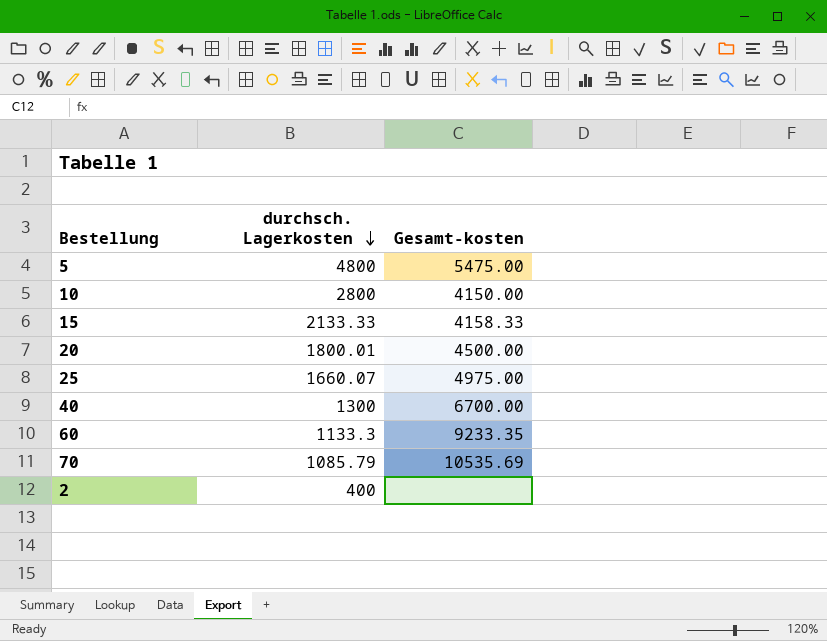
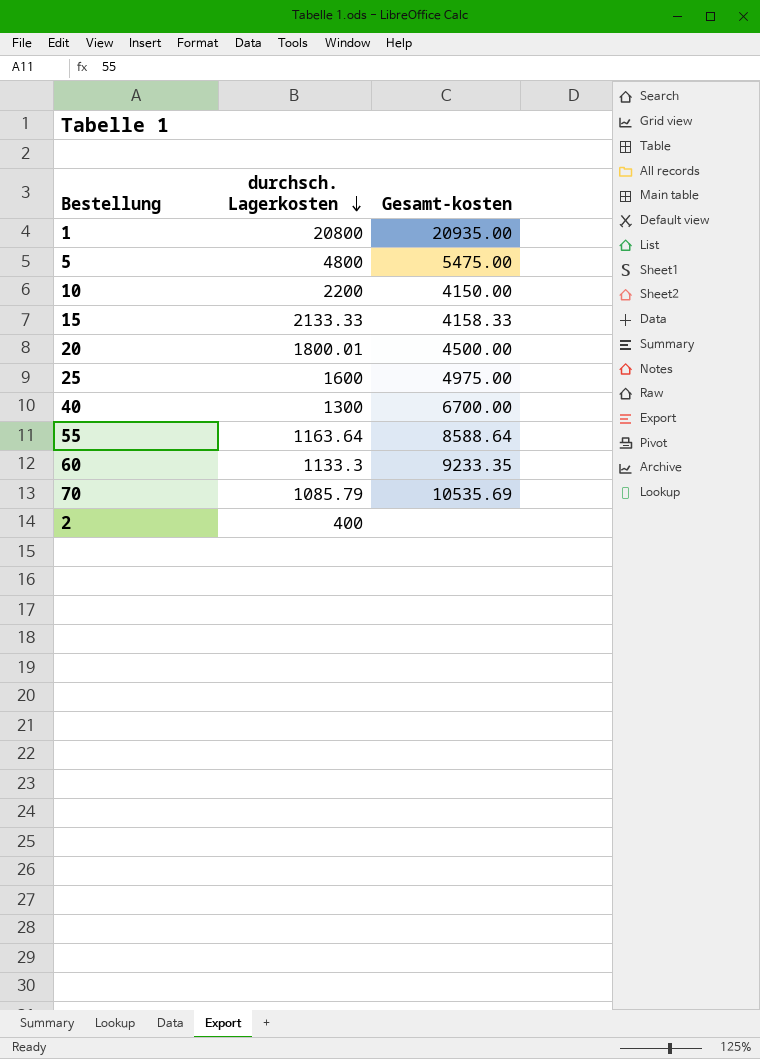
row 1: none -> 20800 | 20935.00
10 | durchsch. Lagerkosten: 2800 -> 2200
25 | durchsch. Lagerkosten: 1660.07 -> 1600
row 55: none -> 1163.64 | 8588.64

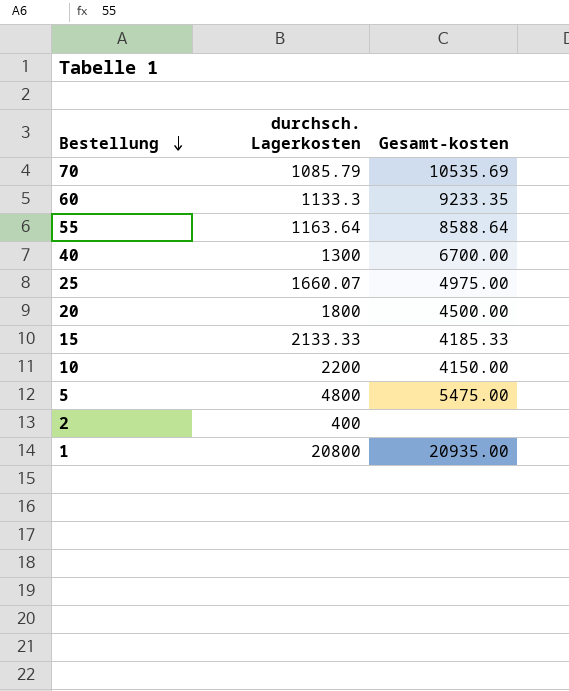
row order: durchsch. Lagerkosten descending -> Bestellung descending
25 | durchsch. Lagerkosten: 1600 -> 1660.07
20 | durchsch. Lagerkosten: 1800.01 -> 1800
15 | Gesamt-kosten: 4158.33 -> 4185.33

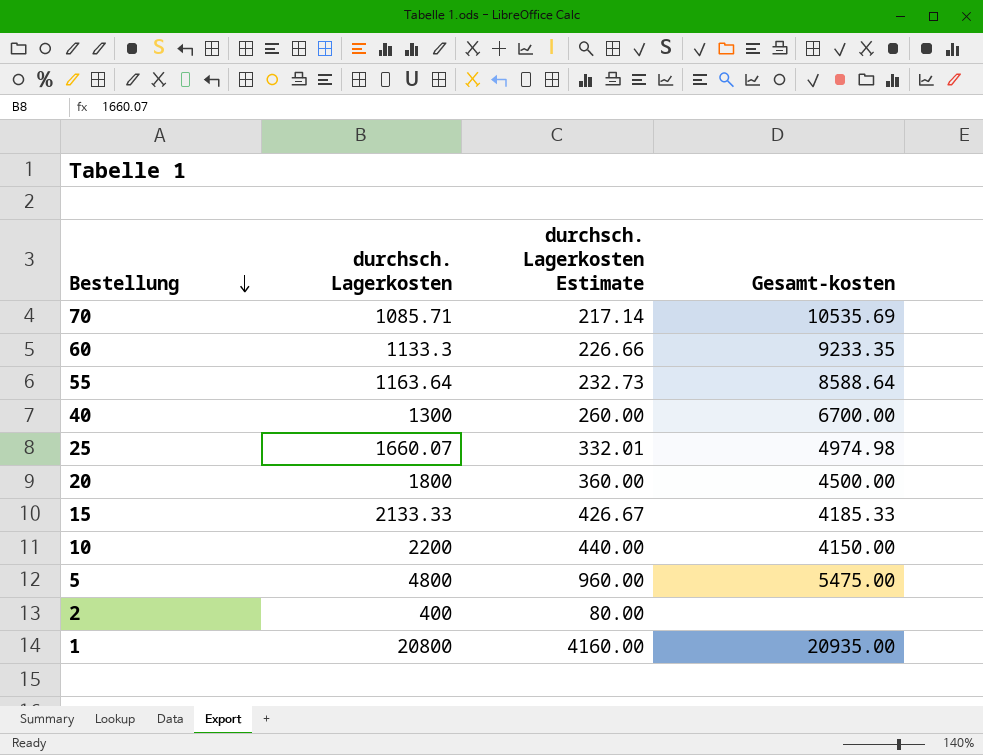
column durchsch. Lagerkosten Estimate | formula: none -> [durchsch. Lagerkosten] * 0.2
70 | durchsch. Lagerkosten: 1085.79 -> 1085.71
25 | Gesamt-kosten: 4975.00 -> 4974.98

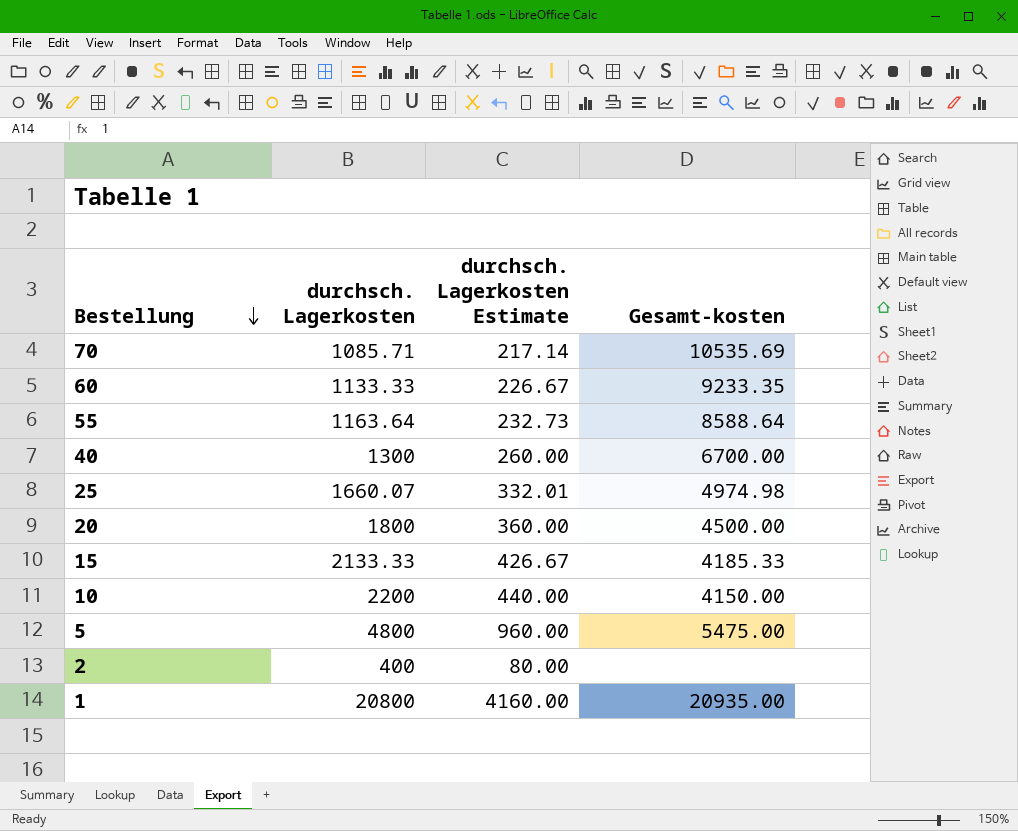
60 | durchsch. Lagerkosten: 1133.3 -> 1133.33
60 | durchsch. Lagerkosten Estimate: 226.66 -> 226.67

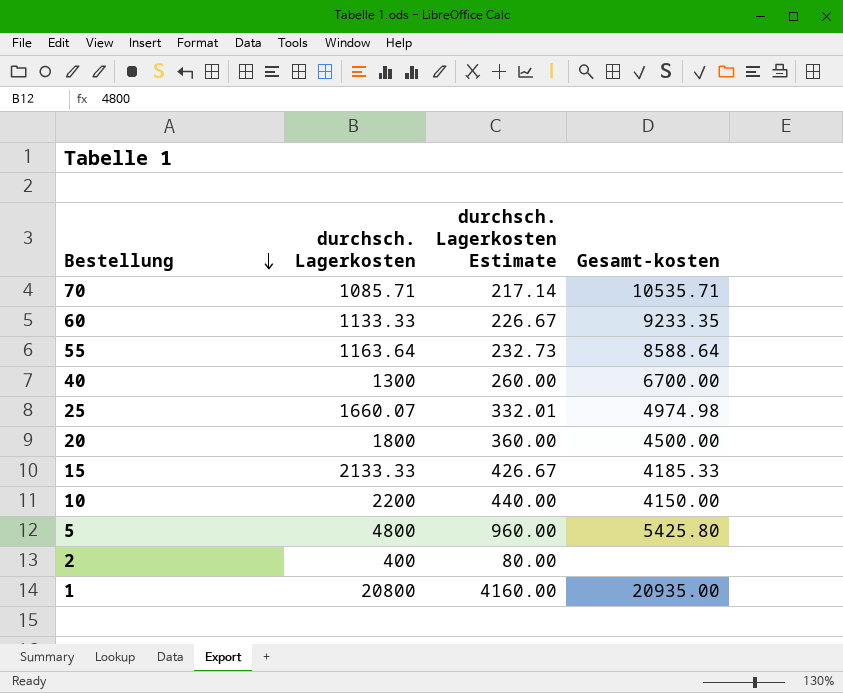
70 | Gesamt-kosten: 10535.69 -> 10535.71
5 | Gesamt-kosten: 5475.00 -> 5425.80

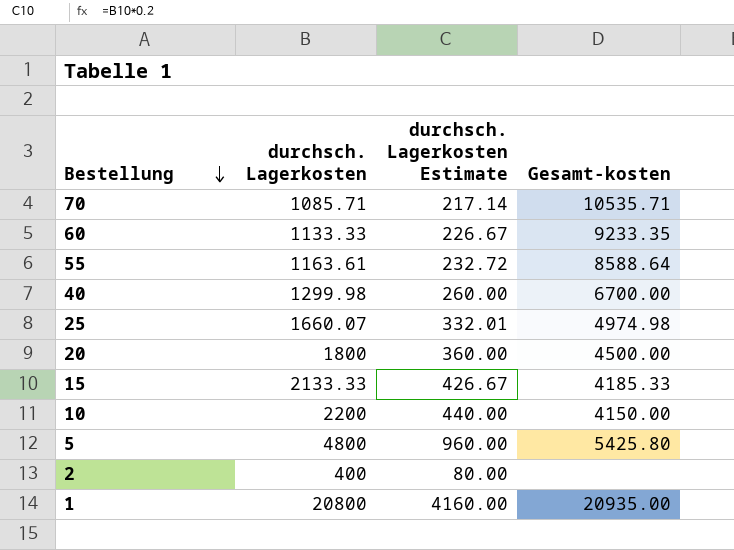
55 | durchsch. Lagerkosten: 1163.64 -> 1163.61
55 | durchsch. Lagerkosten Estimate: 232.73 -> 232.72
40 | durchsch. Lagerkosten: 1300 -> 1299.98

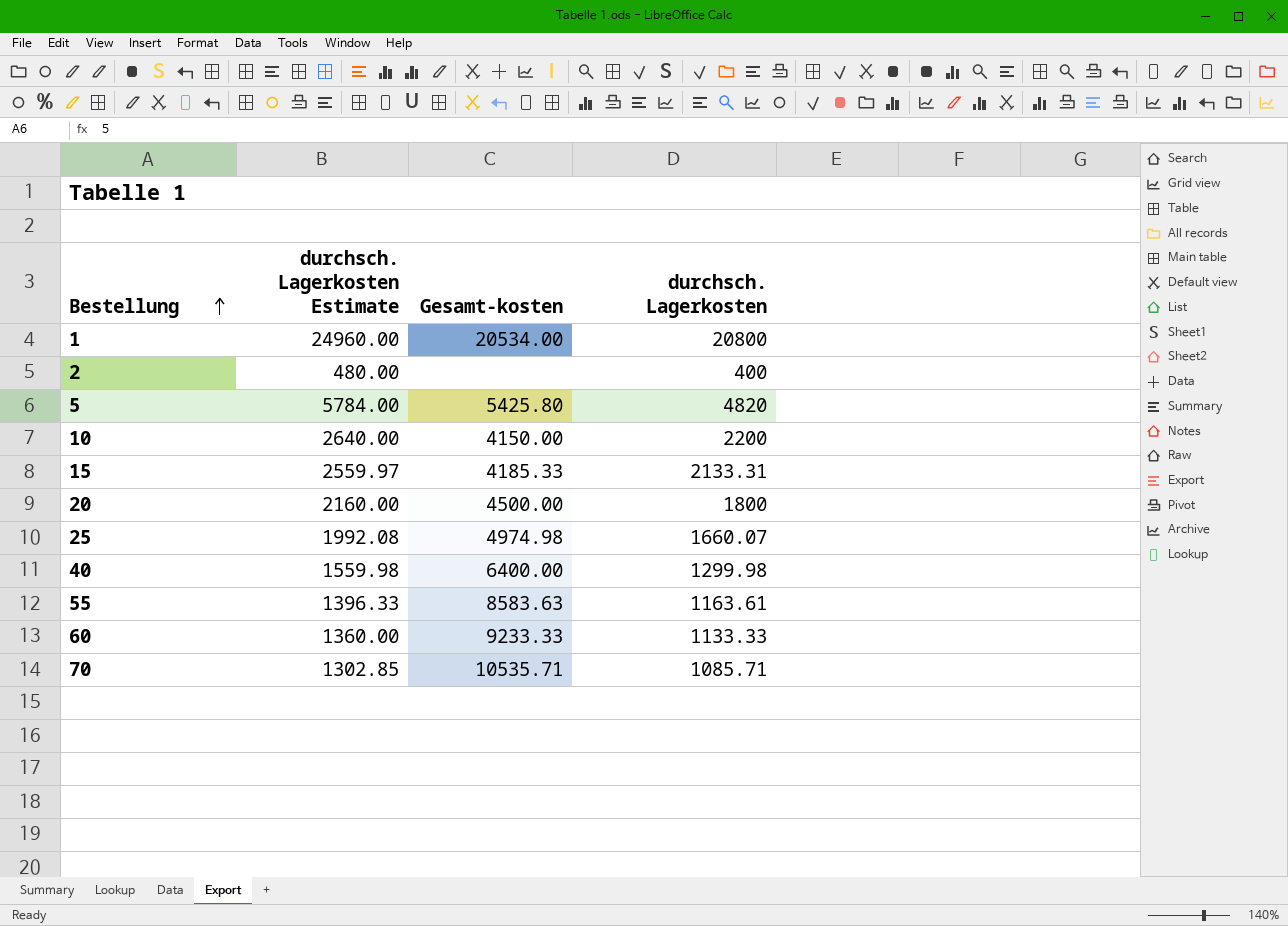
row order: Bestellung descending -> Bestellung ascending
column durchsch. Lagerkosten Estimate | formula: [durchsch. Lagerkosten] * 0.2 -> [durchsch. Lagerkosten] * 1.2
column durchsch. Lagerkosten | position: 2 -> 4
1 | Gesamt-kosten: 20935.00 -> 20534.00
5 | durchsch. Lagerkosten: 4800 -> 4820
15 | durchsch. Lagerkosten: 2133.33 -> 2133.31
40 | Gesamt-kosten: 6700.00 -> 6400.00
55 | Gesamt-kosten: 8588.64 -> 8583.63
60 | Gesamt-kosten: 9233.35 -> 9233.33

